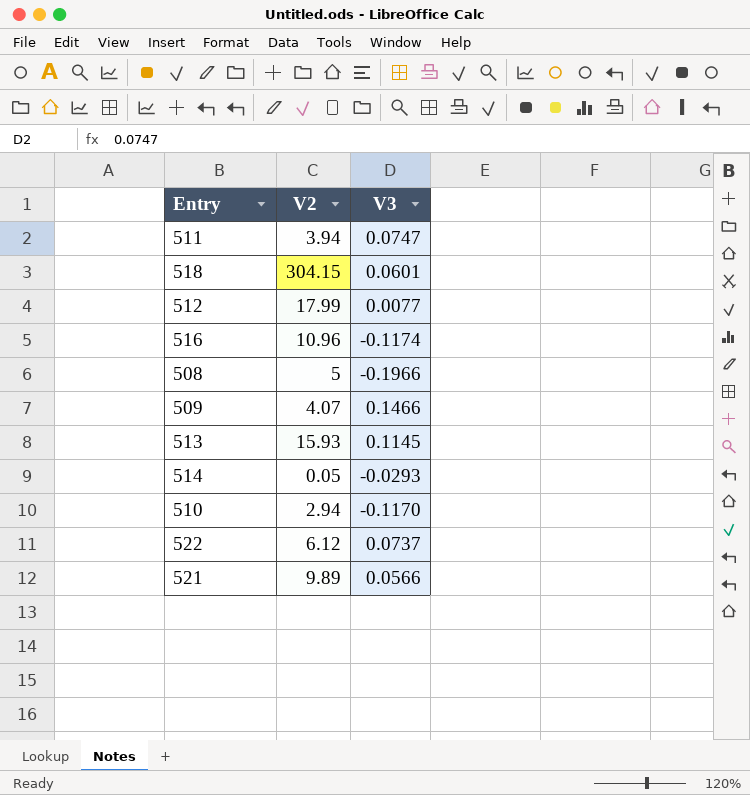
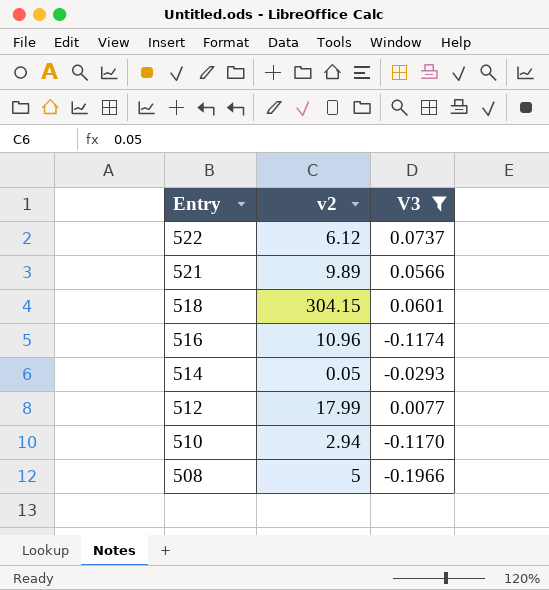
filter: none -> V3 <= 0.0737
row order: none -> Entry descending
column name: V2 -> v2

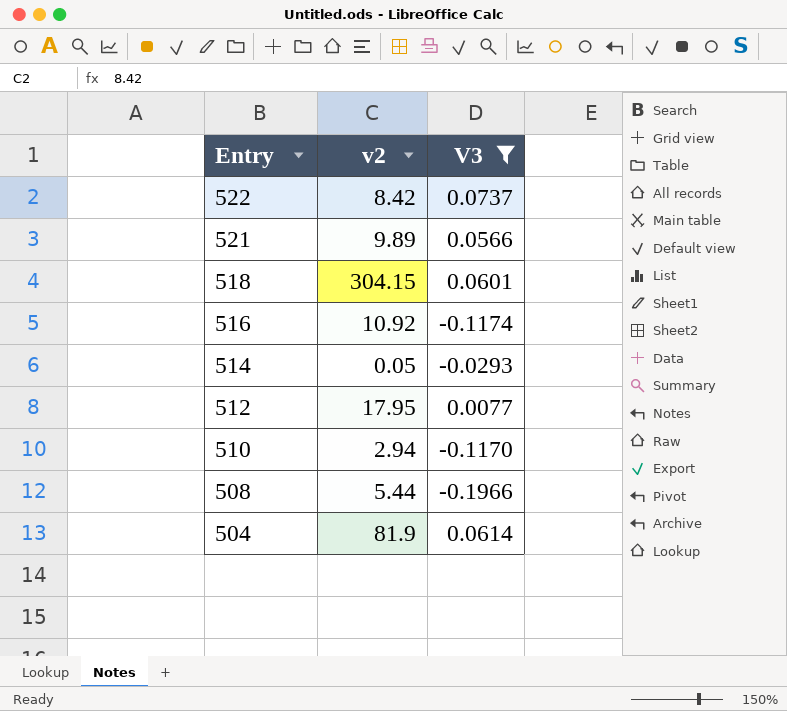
522 | v2: 6.12 -> 8.42
516 | v2: 10.96 -> 10.92
512 | v2: 17.99 -> 17.95
508 | v2: 5 -> 5.44
row 504: none -> 81.9 | 0.0614

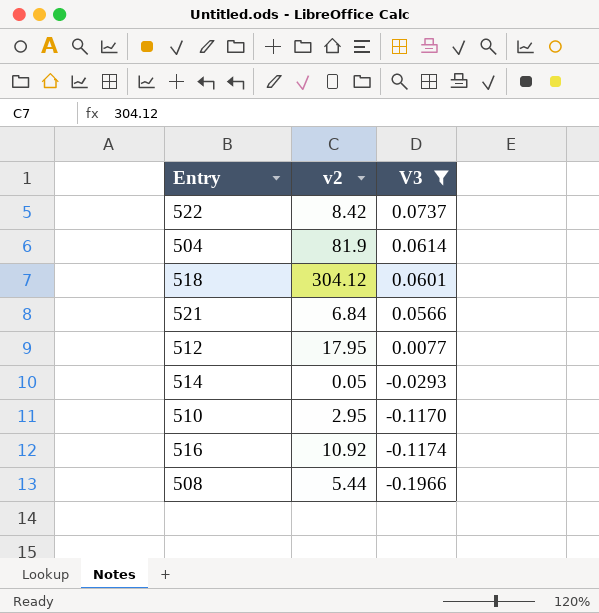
row order: Entry descending -> V3 descending
518 | v2: 304.15 -> 304.12
521 | v2: 9.89 -> 6.84
510 | v2: 2.94 -> 2.95

